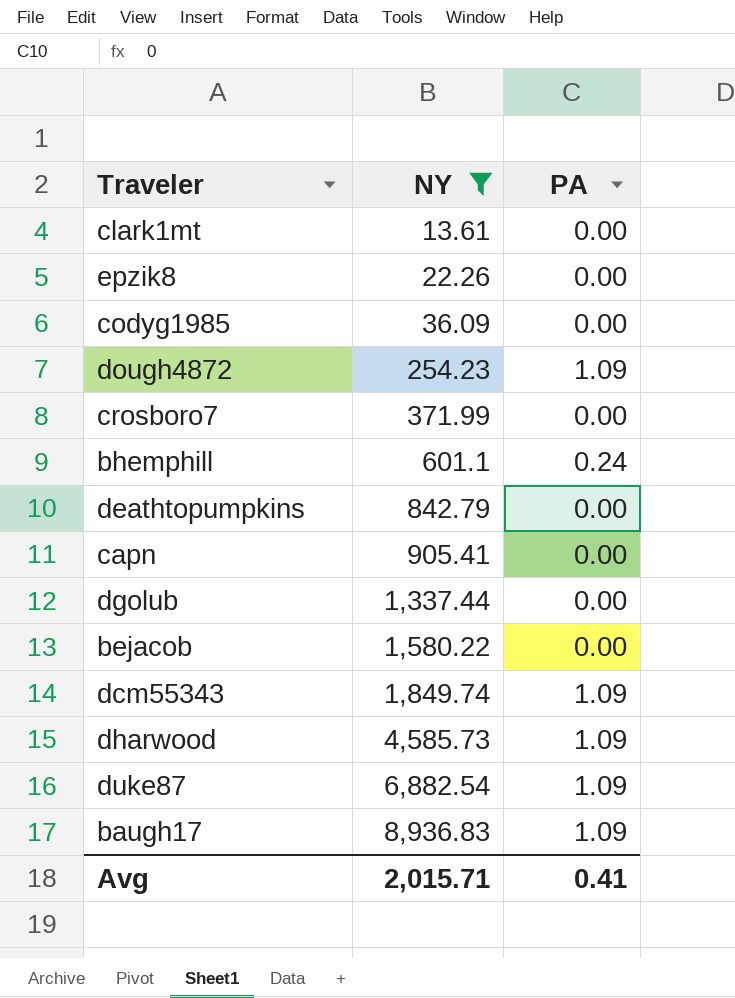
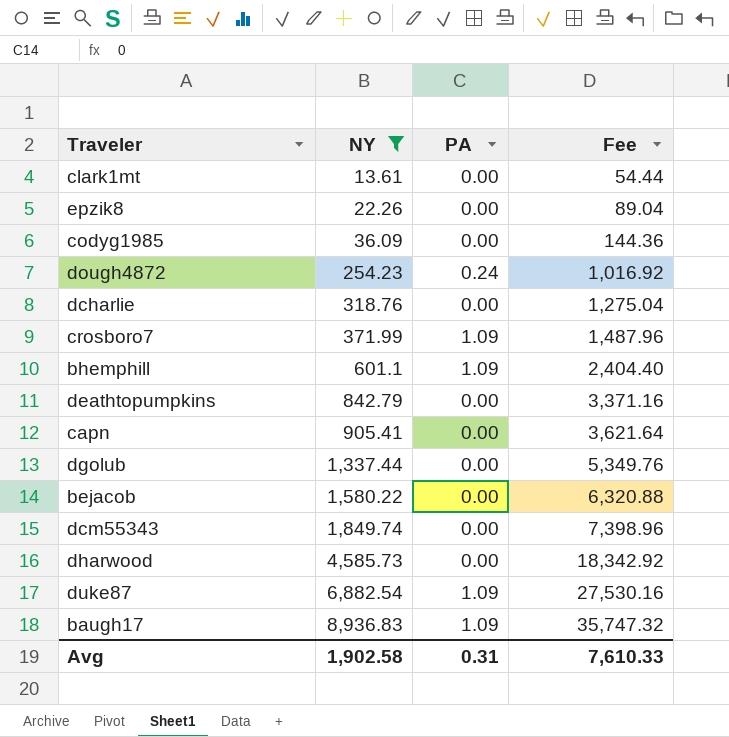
column Fee | formula: none -> [NY] * 4
dough4872 | PA: 1.09 -> 0.24
row dcharlie: none -> 318.76 | 0.00 | 1,275.04
crosboro7 | PA: 0.00 -> 1.09
bhemphill | PA: 0.24 -> 1.09
dcm55343 | PA: 1.09 -> 0.00
dharwood | PA: 1.09 -> 0.00
Avg | NY: 2,015.71 -> 1,902.58
Avg | PA: 0.41 -> 0.31

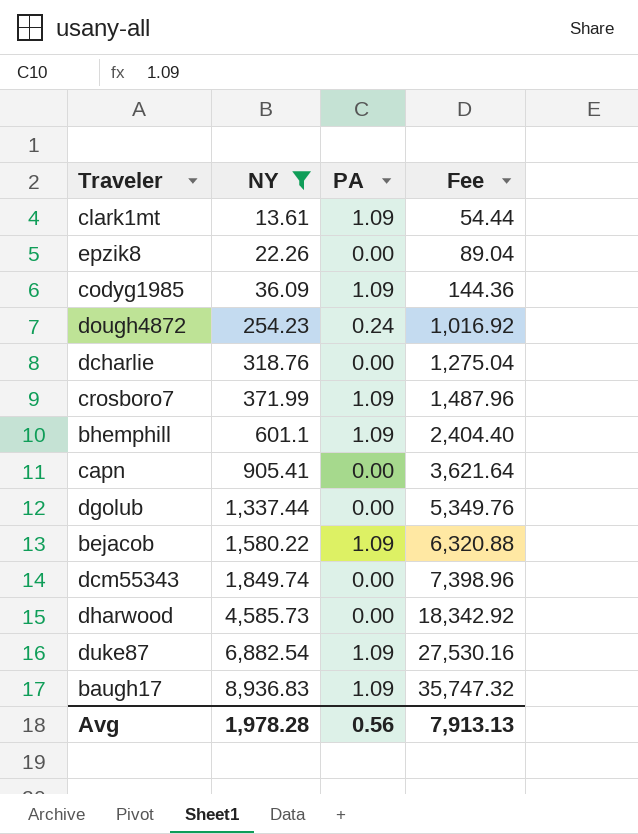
row deathtopumpkins: 842.79 | 0.00 | 3,371.16 -> none
clark1mt | PA: 0.00 -> 1.09
codyg1985 | PA: 0.00 -> 1.09
bejacob | PA: 0.00 -> 1.09
Avg | NY: 1,902.58 -> 1,978.28
Avg | PA: 0.31 -> 0.56
Avg | Fee: 7,610.33 -> 7,913.13

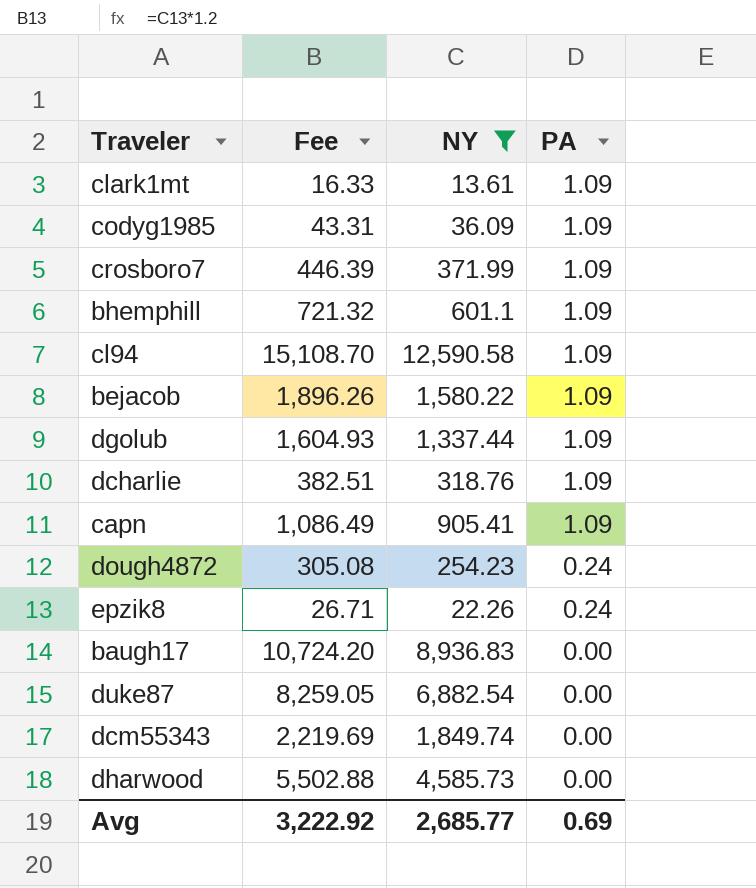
row order: NY ascending -> PA descending
column Fee | formula: [NY] * 4 -> [NY] * 1.2
column Fee | position: 4 -> 2
row cl94: none -> 15,108.70 | 12,590.58 | 1.09
dgolub | PA: 0.00 -> 1.09
dcharlie | PA: 0.00 -> 1.09
capn | PA: 0.00 -> 1.09
epzik8 | PA: 0.00 -> 0.24
baugh17 | PA: 1.09 -> 0.00
duke87 | PA: 1.09 -> 0.00
Avg | Fee: 7,913.13 -> 3,222.92
Avg | NY: 1,978.28 -> 2,685.77
Avg | PA: 0.56 -> 0.69

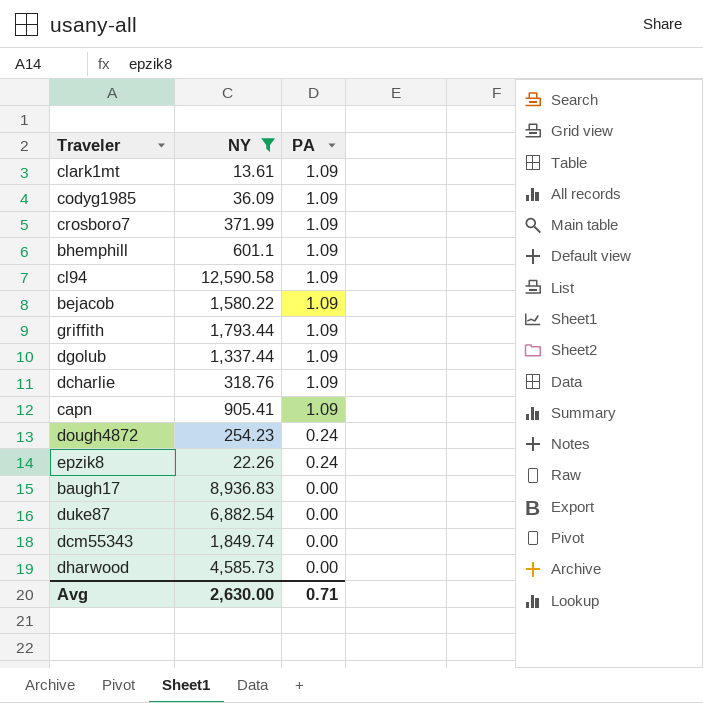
column Fee | formula: [NY] * 1.2 -> none
row griffith: none -> 1,793.44 | 1.09
Avg | NY: 2,685.77 -> 2,630.00
Avg | PA: 0.69 -> 0.71

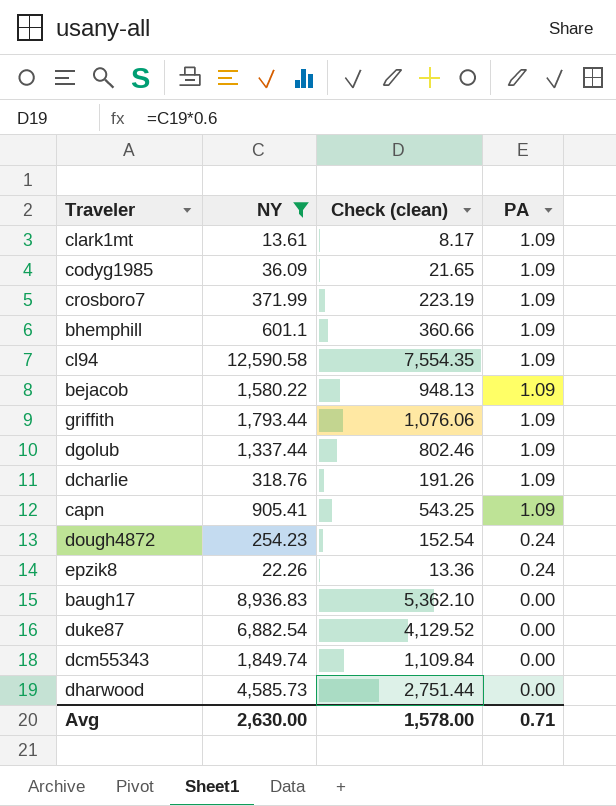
column Check (clean) | formula: none -> [NY] * 0.6

